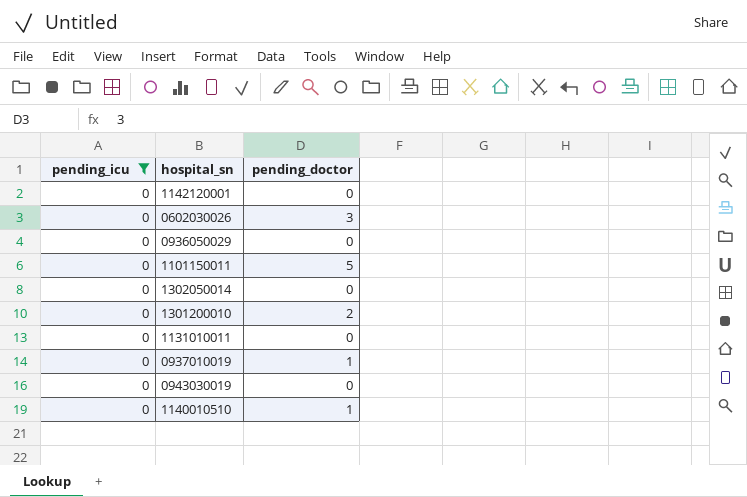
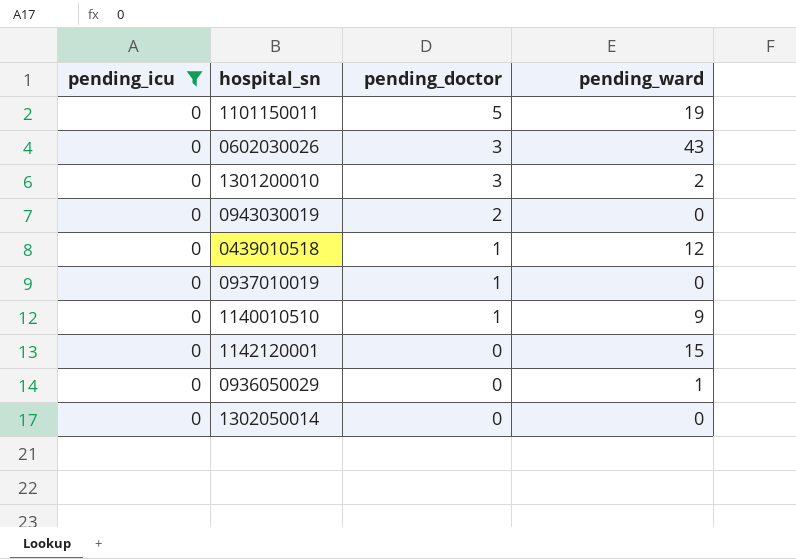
row order: none -> pending_doctor descending
column pending_ward | position: none -> 4
row 1131010011: 0 | 0 -> none
1301200010 | pending_doctor: 2 -> 3
0943030019 | pending_doctor: 0 -> 2
row 0439010518: none -> 0 | 1 | 12

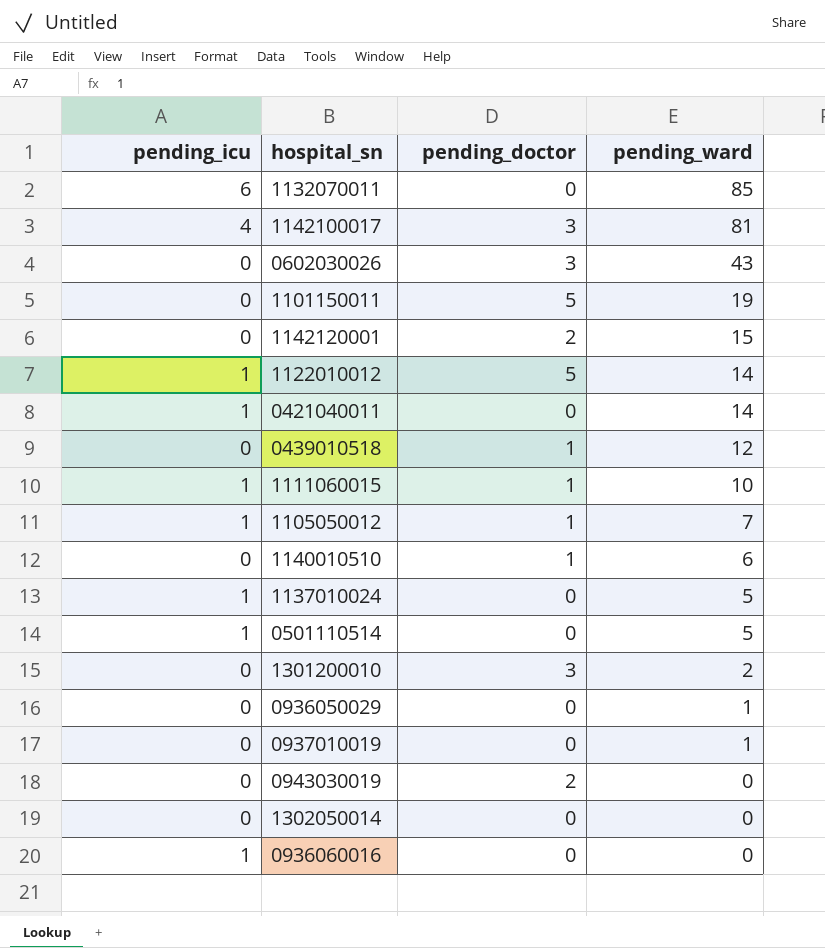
filter: pending_icu = 0 -> none
row order: pending_doctor descending -> pending_ward descending
1142120001 | pending_doctor: 0 -> 2
1140010510 | pending_ward: 9 -> 6
0937010019 | pending_doctor: 1 -> 0
0937010019 | pending_ward: 0 -> 1

